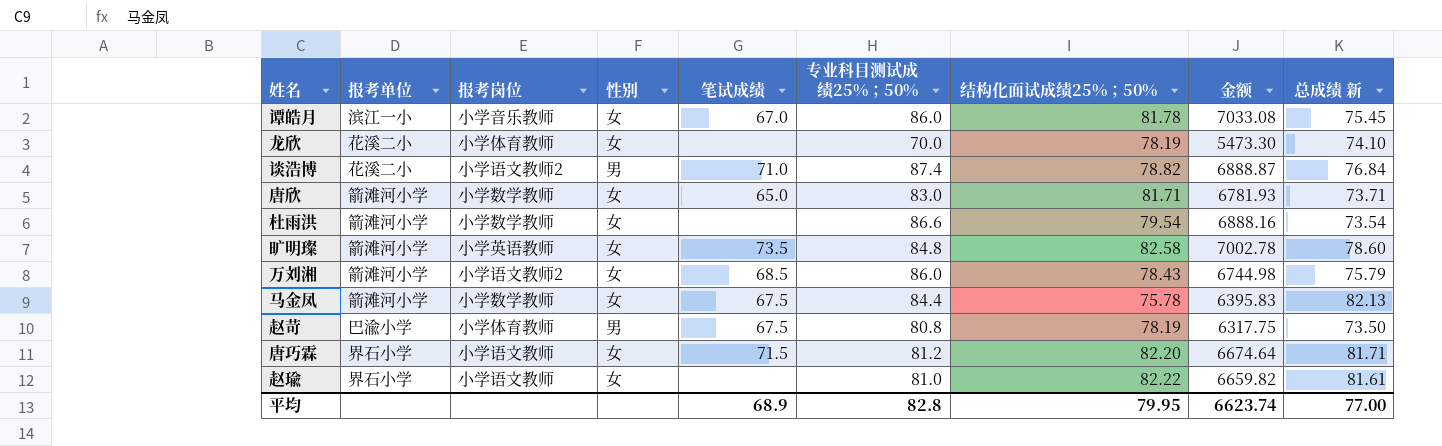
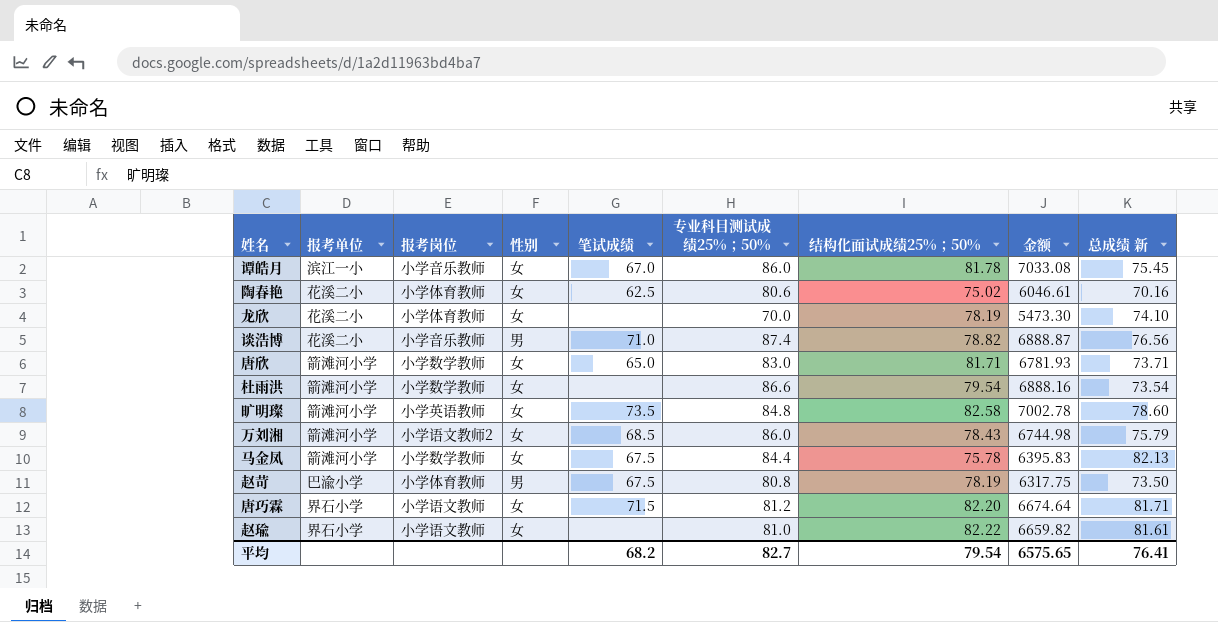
row 陶春艳: none -> 花溪二小 | 小学体育教师 | 女 | 62.5 | 80.6 | 75.02 | 6046.61 | 70.16
谈浩博 | 报考岗位: 小学语文教师2 -> 小学音乐教师
谈浩博 | 总成绩 新: 76.84 -> 76.56
平均 | 笔试成绩: 68.9 -> 68.2
平均 | 专业科目测试成绩25%；50%: 82.8 -> 82.7
平均 | 结构化面试成绩25%；50%: 79.95 -> 79.54
平均 | 金额: 6623.74 -> 6575.65
平均 | 总成绩 新: 77.00 -> 76.41

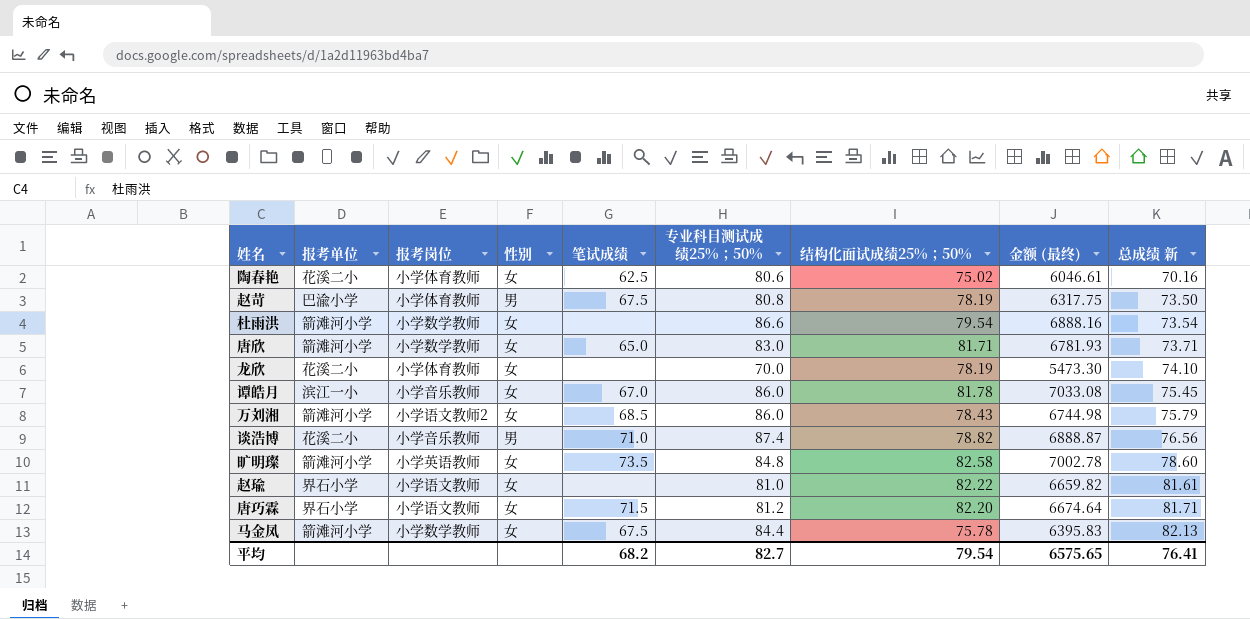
row order: none -> 总成绩 新 ascending
column name: 金额 -> 金额 (最终)

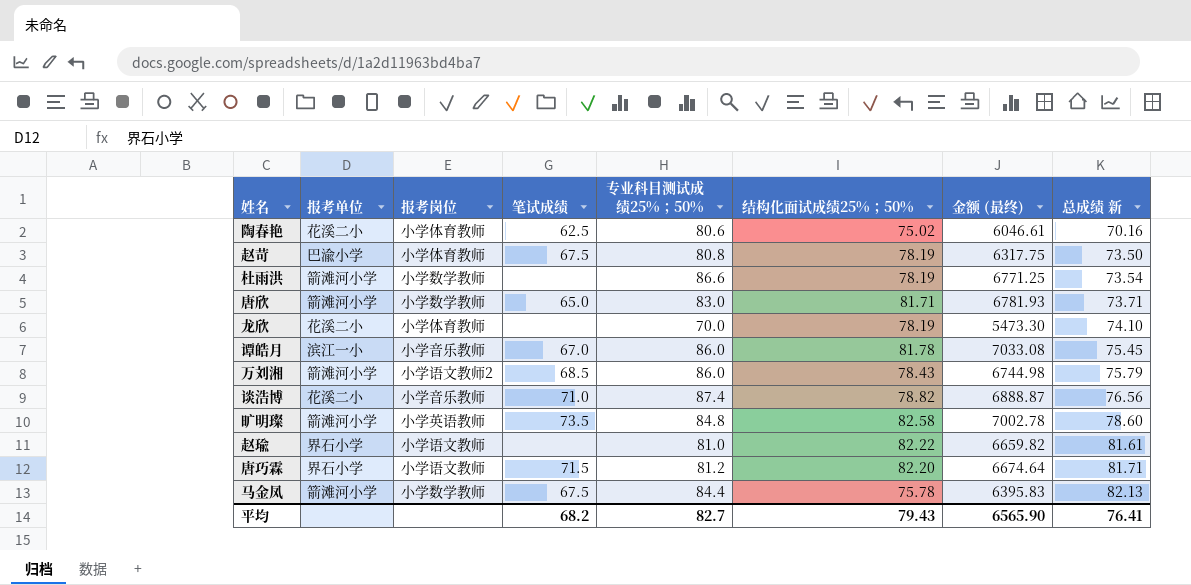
column 性别 | position: 4 -> none
杜雨洪 | 结构化面试成绩25%；50%: 79.54 -> 78.19
杜雨洪 | 金额 (最终): 6888.16 -> 6771.25
平均 | 结构化面试成绩25%；50%: 79.54 -> 79.43
平均 | 金额 (最终): 6575.65 -> 6565.90

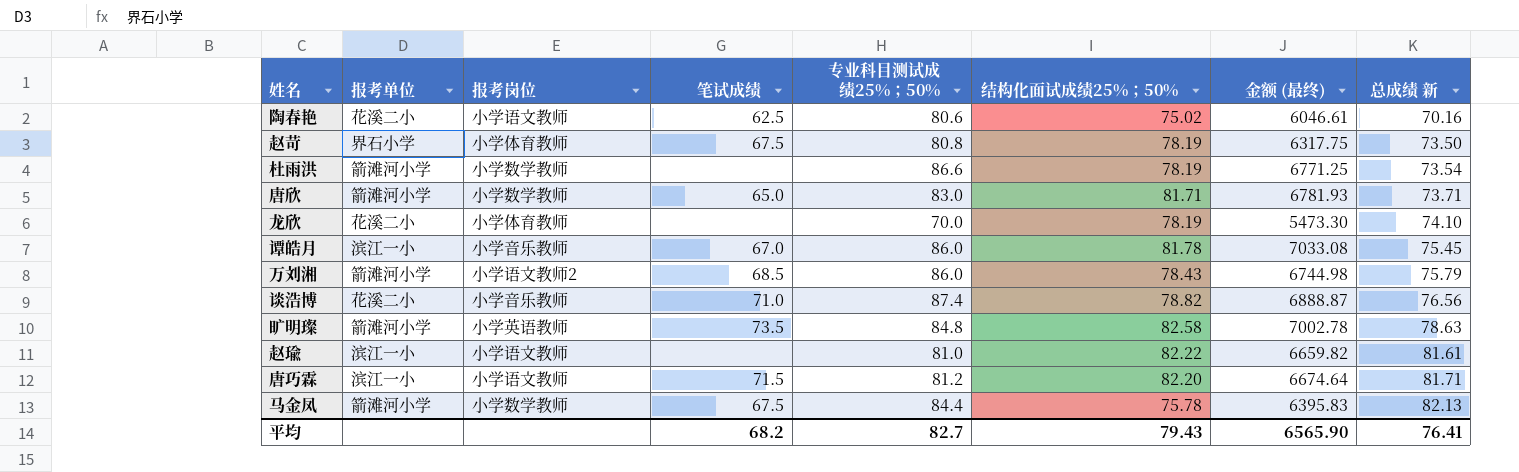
陶春艳 | 报考岗位: 小学体育教师 -> 小学语文教师
赵苛 | 报考单位: 巴渝小学 -> 界石小学
旷明璨 | 总成绩 新: 78.60 -> 78.63
赵瑜 | 报考单位: 界石小学 -> 滨江一小
唐巧霖 | 报考单位: 界石小学 -> 滨江一小

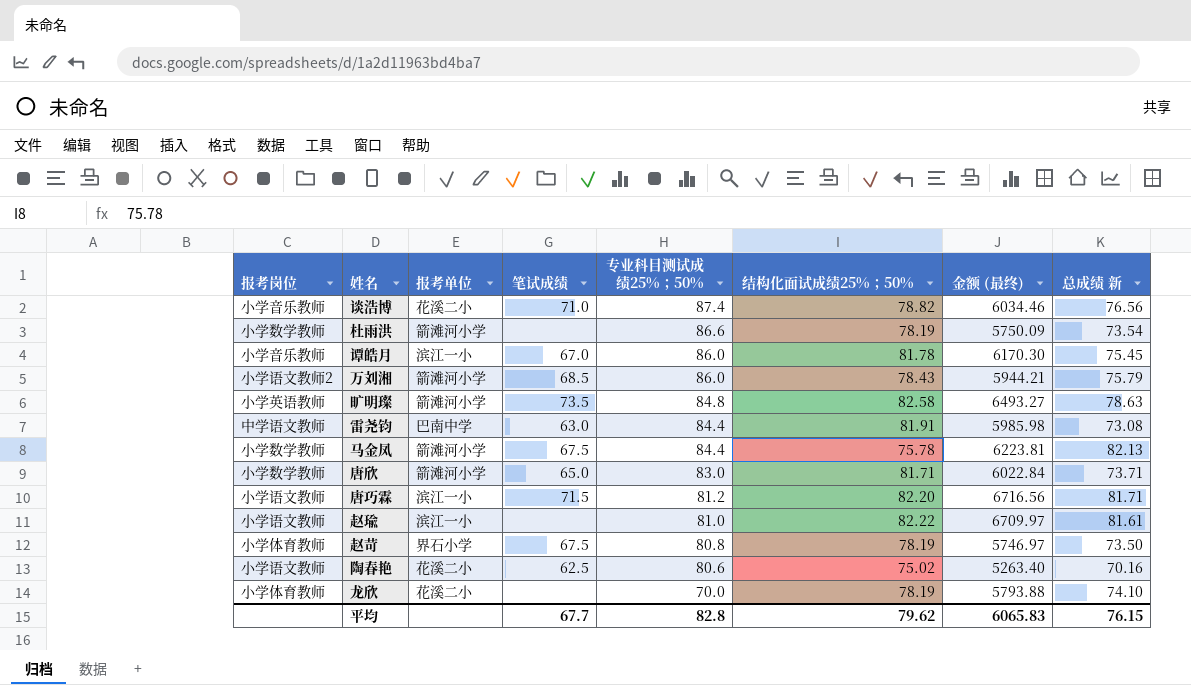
row order: 总成绩 新 ascending -> 专业科目测试成绩25%；50% descending
column 报考岗位 | position: 3 -> 1
column 金额 (最终) | formula: [专业科目测试成绩25%；50%] * [结构化面试成绩25%；50%] -> [结构化面试成绩25%；50%] * [总成绩 新]
row 雷尧钧: none -> 中学语文教师 | 巴南中学 | 63.0 | 84.4 | 81.91 | 5985.98 | 73.08
平均 | 笔试成绩: 68.2 -> 67.7
平均 | 专业科目测试成绩25%；50%: 82.7 -> 82.8
平均 | 结构化面试成绩25%；50%: 79.43 -> 79.62
平均 | 金额 (最终): 6565.90 -> 6065.83
平均 | 总成绩 新: 76.41 -> 76.15

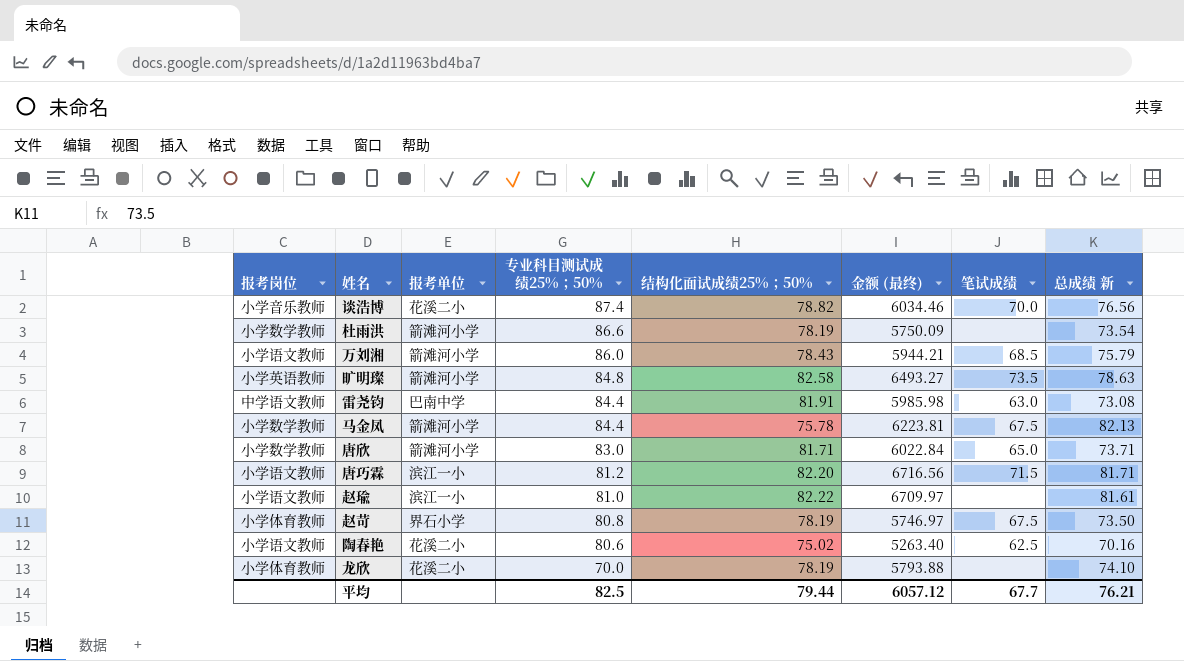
column 笔试成绩 | position: 4 -> 7
row 谭皓月: 小学音乐教师 | 滨江一小 | 67.0 | 86.0 | 81.78 | 6170.30 | 75.45 -> none
谈浩博 | 笔试成绩: 71.0 -> 70.0
万刘湘 | 报考岗位: 小学语文教师2 -> 小学语文教师
平均 | 专业科目测试成绩25%；50%: 82.8 -> 82.5
平均 | 结构化面试成绩25%；50%: 79.62 -> 79.44
平均 | 金额 (最终): 6065.83 -> 6057.12
平均 | 总成绩 新: 76.15 -> 76.21

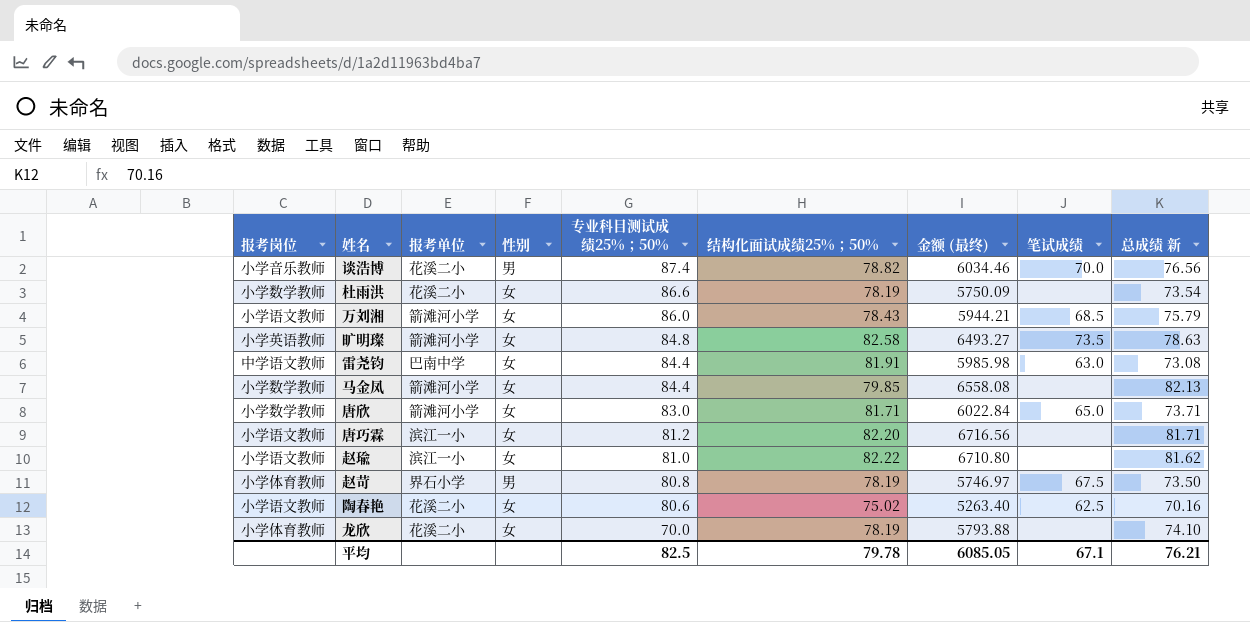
column 性别 | position: none -> 4
杜雨洪 | 报考单位: 箭滩河小学 -> 花溪二小
马金凤 | 结构化面试成绩25%；50%: 75.78 -> 79.85
马金凤 | 金额 (最终): 6223.81 -> 6558.08
马金凤 | 笔试成绩: 67.5 -> none
唐巧霖 | 笔试成绩: 71.5 -> none
赵瑜 | 金额 (最终): 6709.97 -> 6710.80
赵瑜 | 总成绩 新: 81.61 -> 81.62
平均 | 结构化面试成绩25%；50%: 79.44 -> 79.78
平均 | 金额 (最终): 6057.12 -> 6085.05
平均 | 笔试成绩: 67.7 -> 67.1

